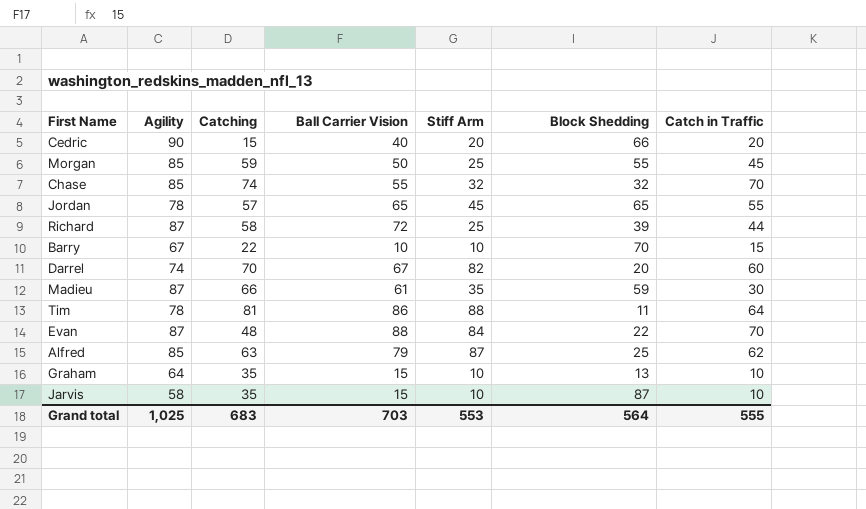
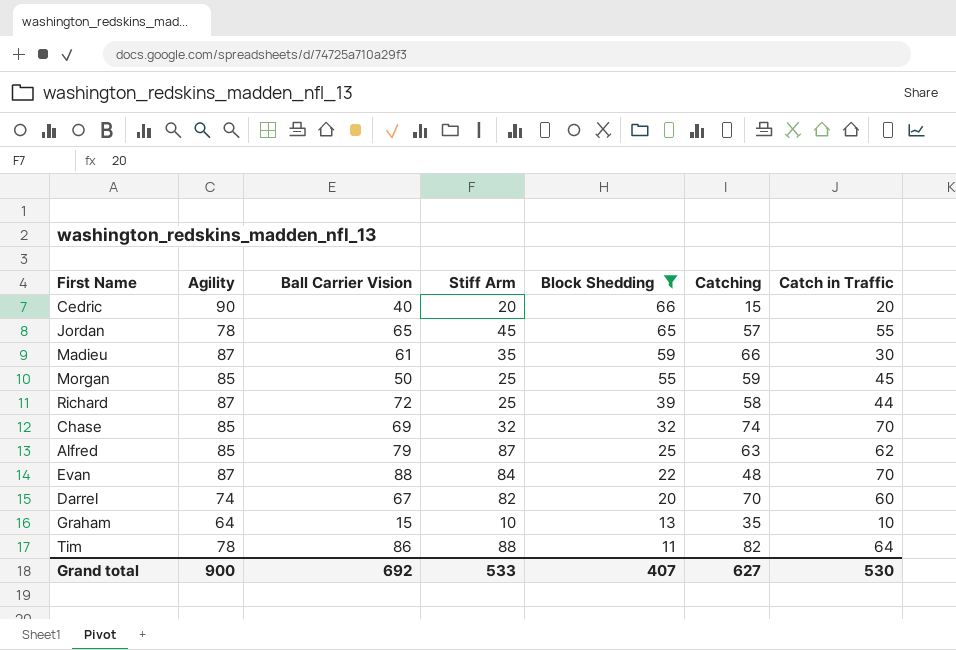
filter: none -> Block Shedding <= 66
row order: none -> Block Shedding descending
column Catching | position: 3 -> 6
Chase | Ball Carrier Vision: 55 -> 69
Tim | Catching: 81 -> 82
Grand total | Agility: 1,025 -> 900
Grand total | Ball Carrier Vision: 703 -> 692
Grand total | Stiff Arm: 553 -> 533
Grand total | Block Shedding: 564 -> 407
Grand total | Catching: 683 -> 627
Grand total | Catch in Traffic: 555 -> 530

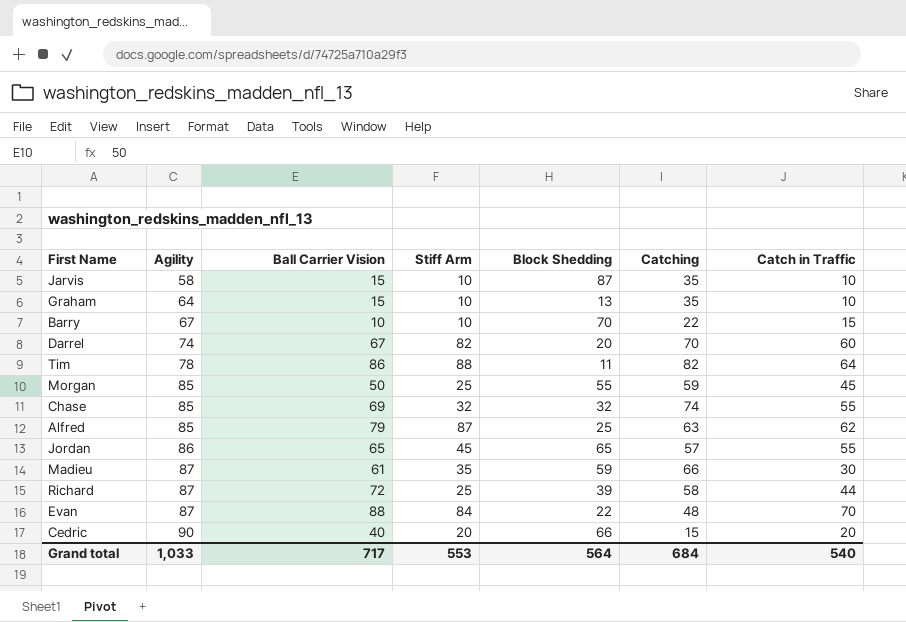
filter: Block Shedding <= 66 -> none
row order: Block Shedding descending -> Agility ascending
Chase | Catch in Traffic: 70 -> 55
Jordan | Agility: 78 -> 86
Grand total | Agility: 900 -> 1,033
Grand total | Ball Carrier Vision: 692 -> 717
Grand total | Stiff Arm: 533 -> 553
Grand total | Block Shedding: 407 -> 564
Grand total | Catching: 627 -> 684
Grand total | Catch in Traffic: 530 -> 540

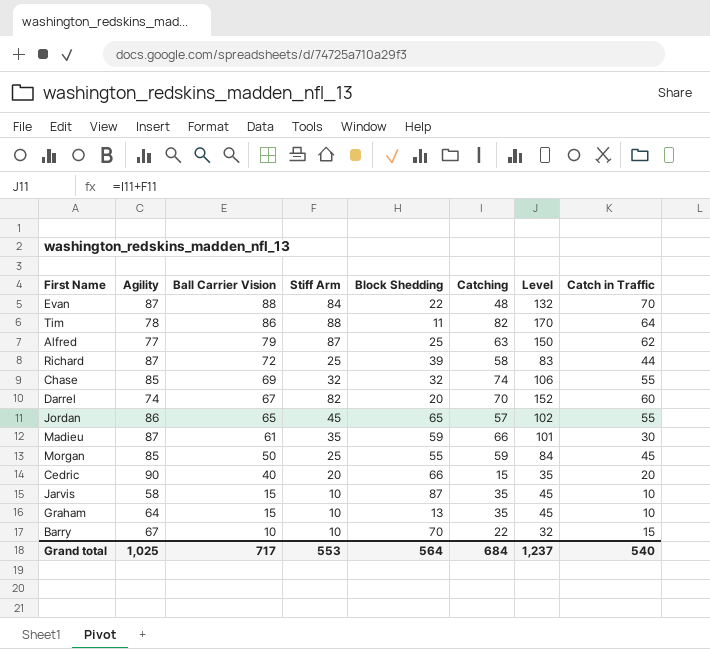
row order: Agility ascending -> Ball Carrier Vision descending
column Level | formula: none -> [Stiff Arm] + [Catching]
Alfred | Agility: 85 -> 77
Grand total | Agility: 1,033 -> 1,025

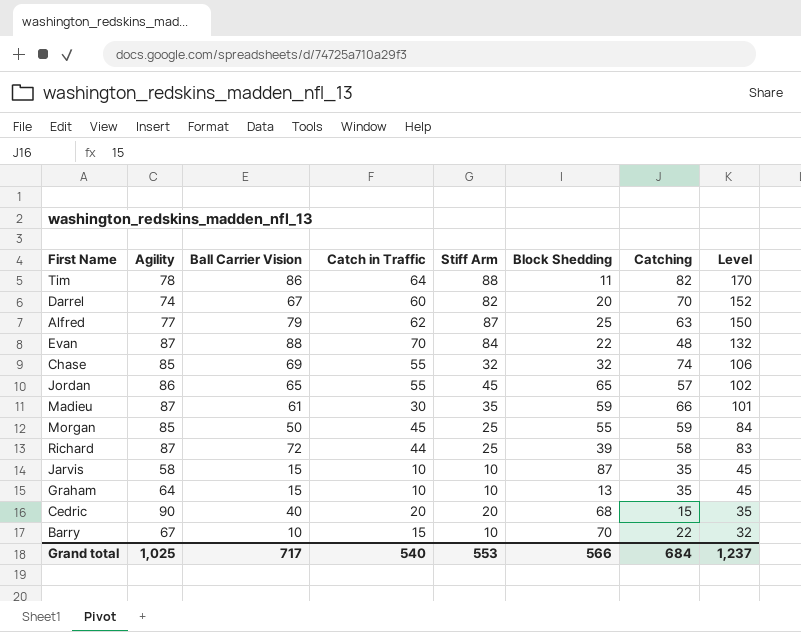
row order: Ball Carrier Vision descending -> Level descending
column Catch in Traffic | position: 8 -> 4
Cedric | Block Shedding: 66 -> 68
Grand total | Block Shedding: 564 -> 566

